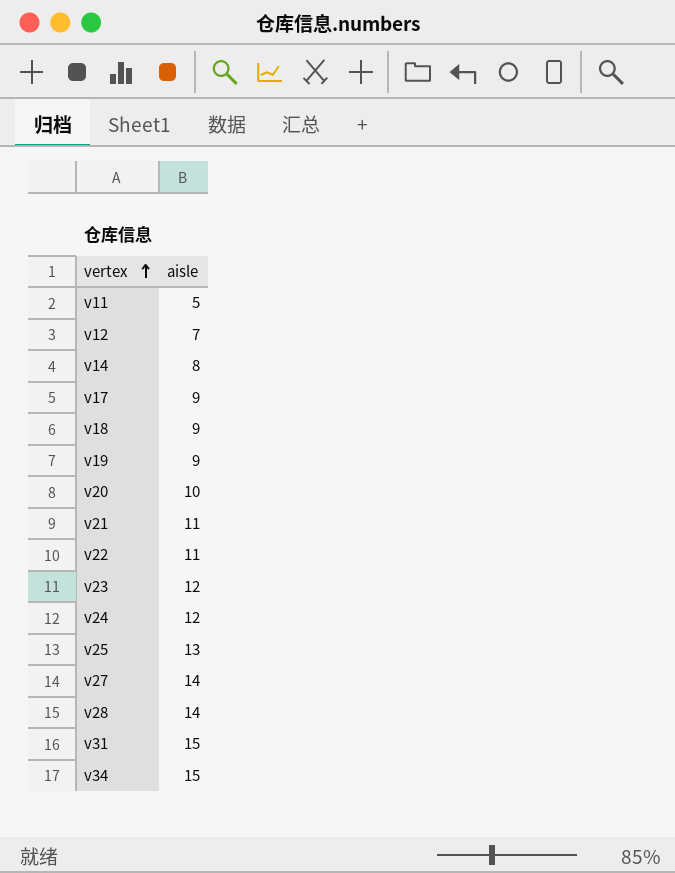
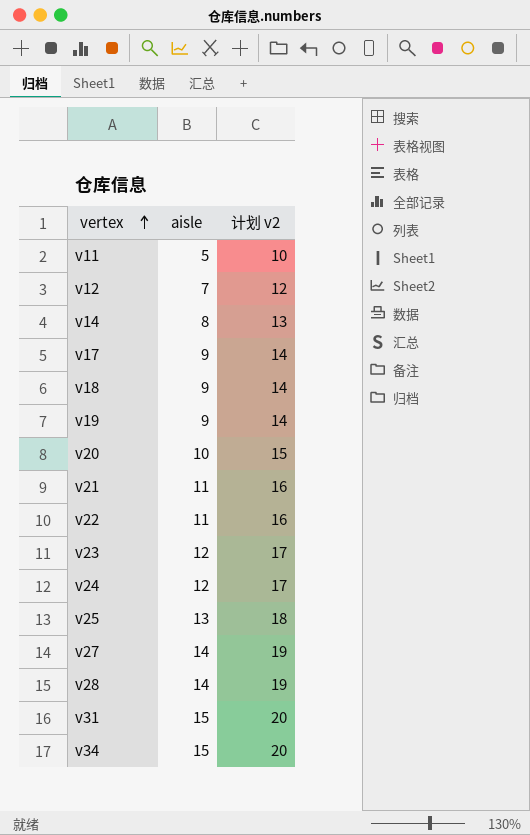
column 计划 v2 | formula: none -> [aisle] + 5

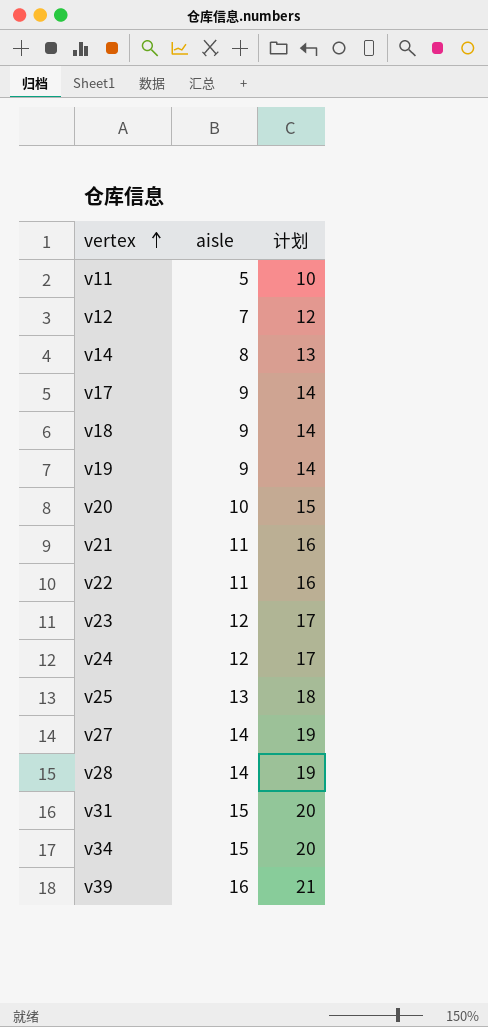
column name: 计划 v2 -> 计划
row v39: none -> 16 | 21

